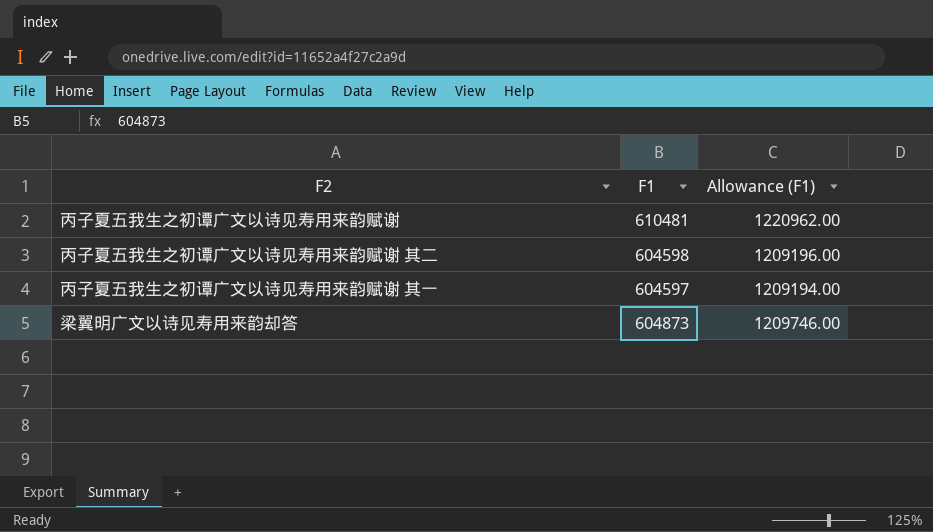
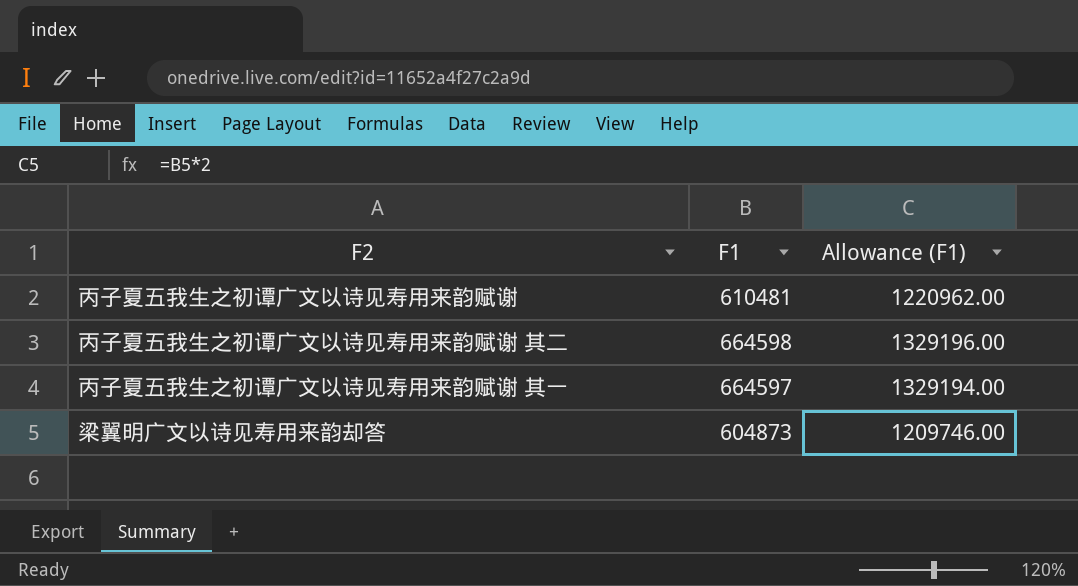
丙子夏五我生之初谭广文以诗见寿用来韵赋谢 其二 | F1: 604598 -> 664598
丙子夏五我生之初谭广文以诗见寿用来韵赋谢 其二 | Allowance (F1): 1209196.00 -> 1329196.00
丙子夏五我生之初谭广文以诗见寿用来韵赋谢 其一 | F1: 604597 -> 664597
丙子夏五我生之初谭广文以诗见寿用来韵赋谢 其一 | Allowance (F1): 1209194.00 -> 1329194.00

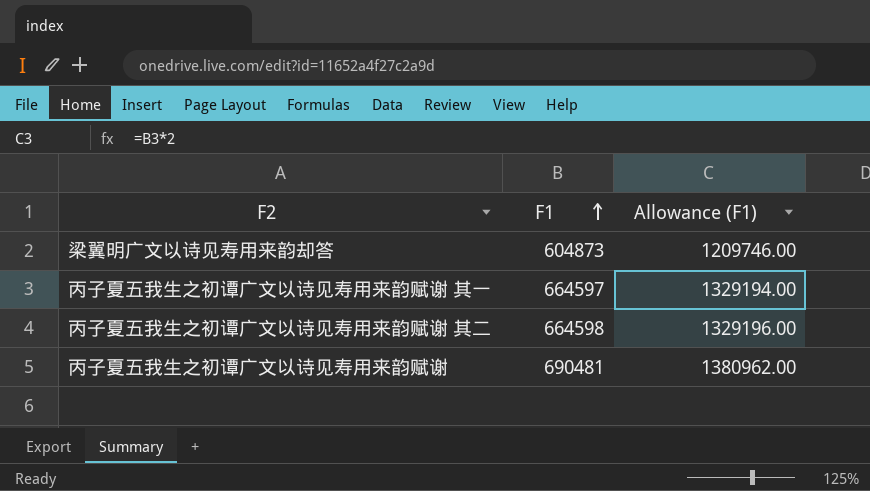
row order: none -> F1 ascending
丙子夏五我生之初谭广文以诗见寿用来韵赋谢 | F1: 610481 -> 690481
丙子夏五我生之初谭广文以诗见寿用来韵赋谢 | Allowance (F1): 1220962.00 -> 1380962.00

